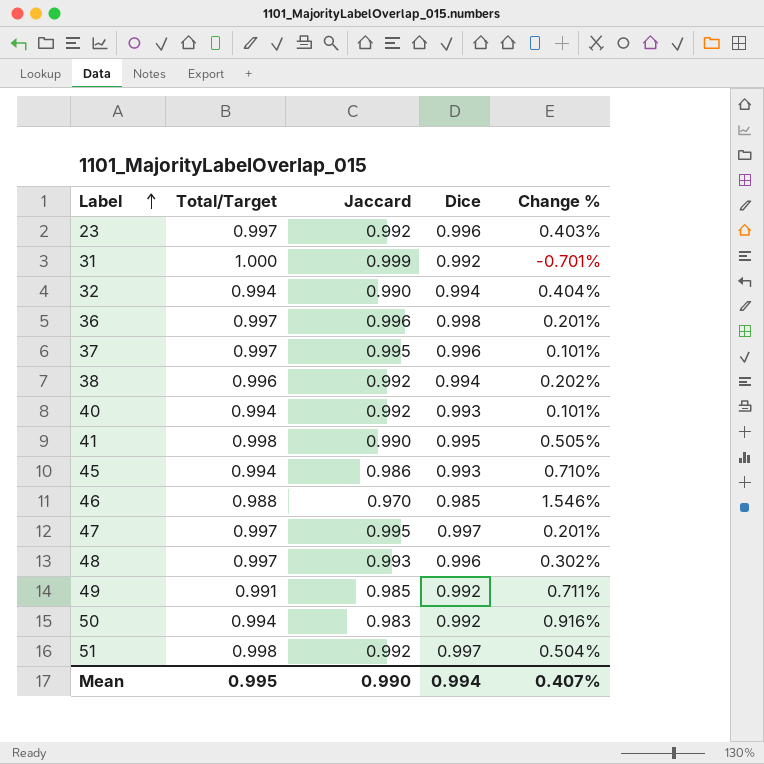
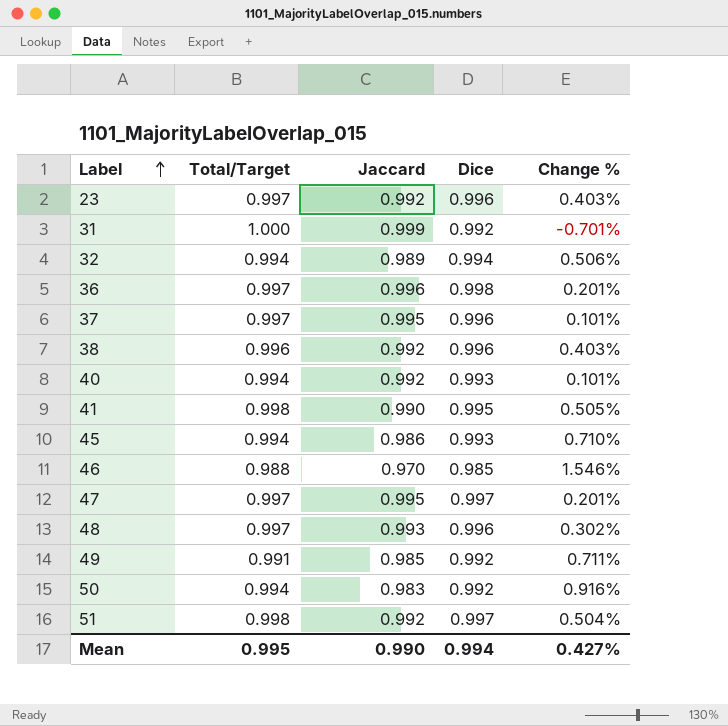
32 | Jaccard: 0.990 -> 0.989
32 | Change %: 0.404% -> 0.506%
38 | Dice: 0.994 -> 0.996
38 | Change %: 0.202% -> 0.403%
Mean | Change %: 0.407% -> 0.427%

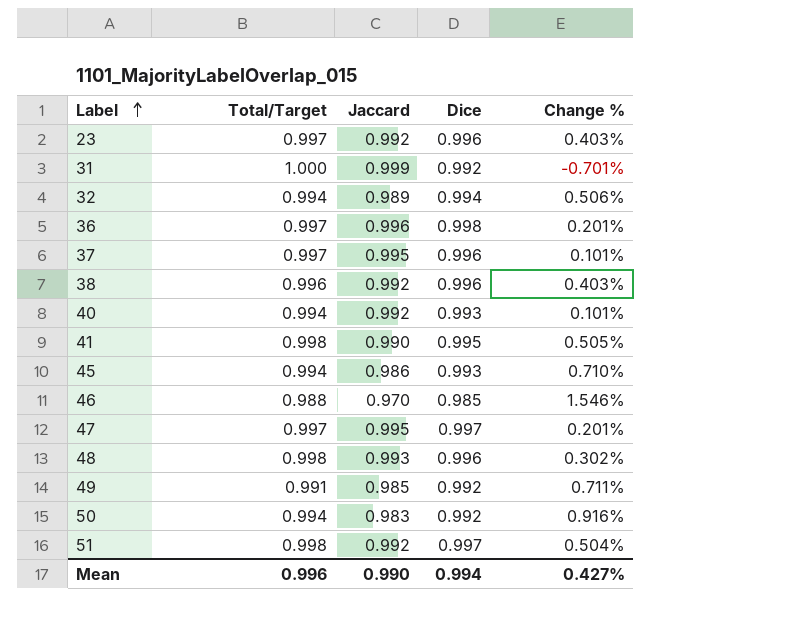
48 | Total/Target: 0.997 -> 0.998
Mean | Total/Target: 0.995 -> 0.996

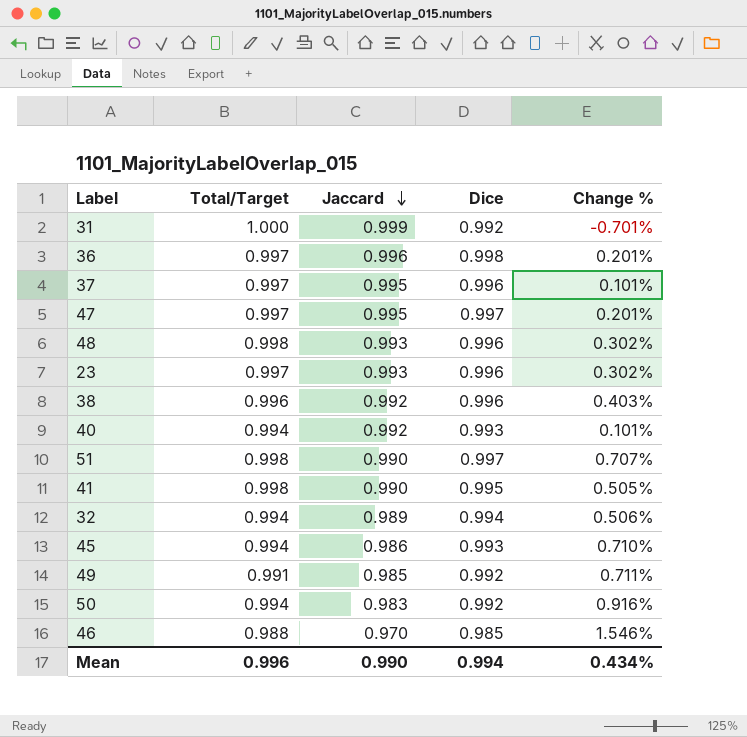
row order: Label ascending -> Jaccard descending
23 | Jaccard: 0.992 -> 0.993
23 | Change %: 0.403% -> 0.302%
51 | Jaccard: 0.992 -> 0.990
51 | Change %: 0.504% -> 0.707%
Mean | Change %: 0.427% -> 0.434%

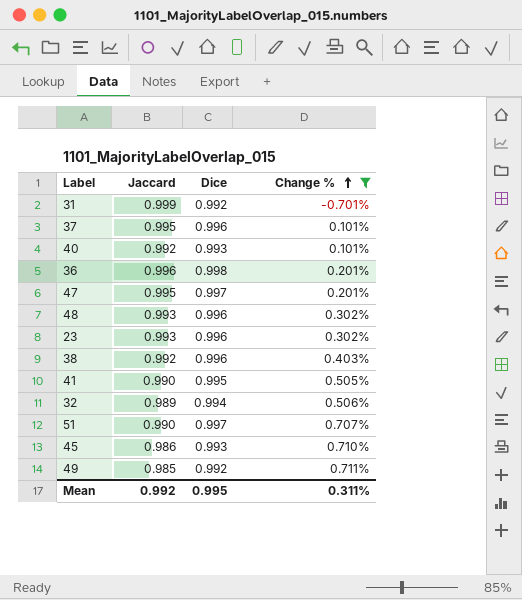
filter: none -> Change % <= 0.711%
row order: Jaccard descending -> Change % ascending
column Total/Target | position: 2 -> none
Mean | Jaccard: 0.990 -> 0.992
Mean | Dice: 0.994 -> 0.995
Mean | Change %: 0.434% -> 0.311%

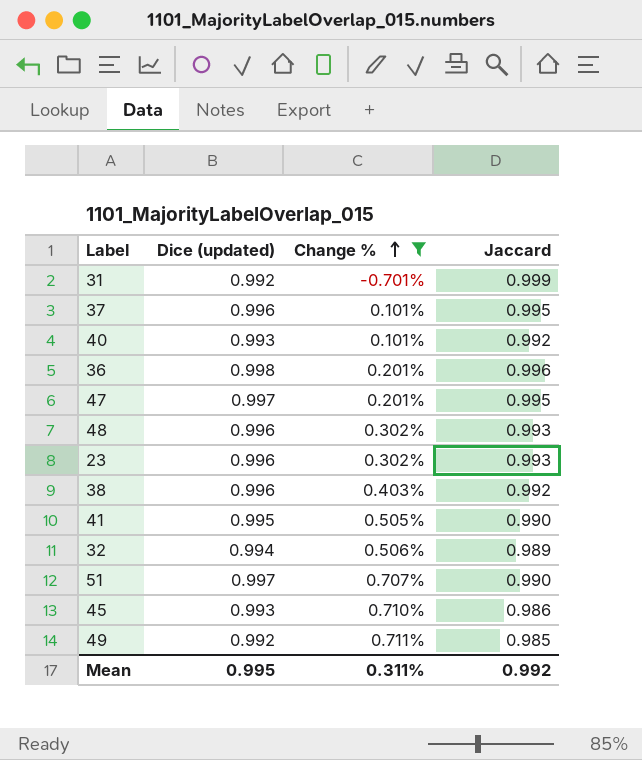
column name: Dice -> Dice (updated)
column Jaccard | position: 2 -> 4

